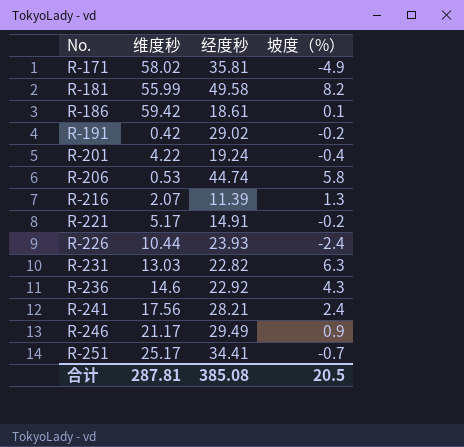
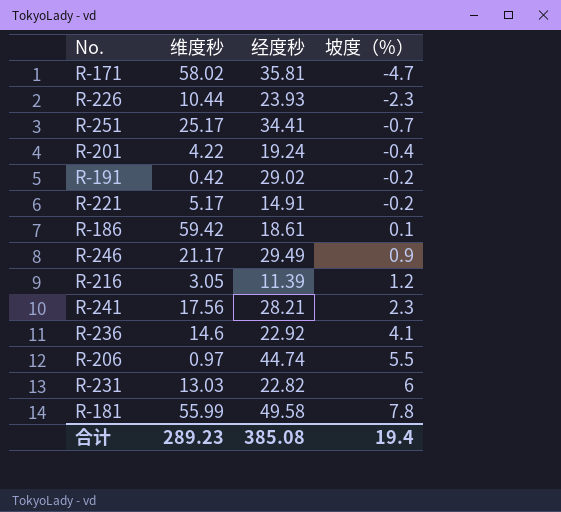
row order: No. ascending -> 坡度（%） ascending
R-171 | 坡度（%）: -4.9 -> -4.7
R-226 | 坡度（%）: -2.4 -> -2.3
R-216 | 维度秒: 2.07 -> 3.05
R-216 | 坡度（%）: 1.3 -> 1.2
R-241 | 坡度（%）: 2.4 -> 2.3
R-236 | 坡度（%）: 4.3 -> 4.1
R-206 | 维度秒: 0.53 -> 0.97
R-206 | 坡度（%）: 5.8 -> 5.5
R-231 | 坡度（%）: 6.3 -> 6
R-181 | 坡度（%）: 8.2 -> 7.8
合计 | 维度秒: 287.81 -> 289.23
合计 | 坡度（%）: 20.5 -> 19.4

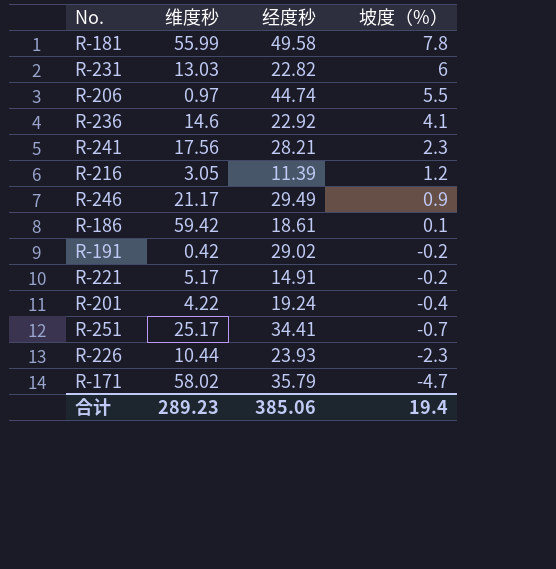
row order: 坡度（%） ascending -> 坡度（%） descending
R-171 | 经度秒: 35.81 -> 35.79
合计 | 经度秒: 385.08 -> 385.06

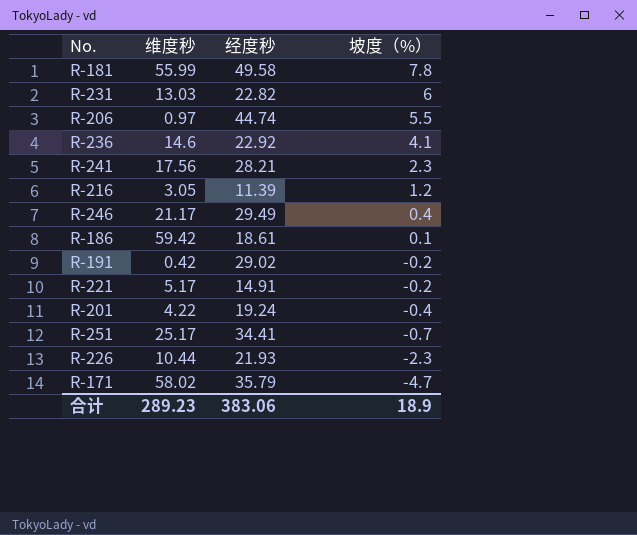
R-246 | 坡度（%）: 0.9 -> 0.4
R-226 | 经度秒: 23.93 -> 21.93
合计 | 经度秒: 385.06 -> 383.06
合计 | 坡度（%）: 19.4 -> 18.9

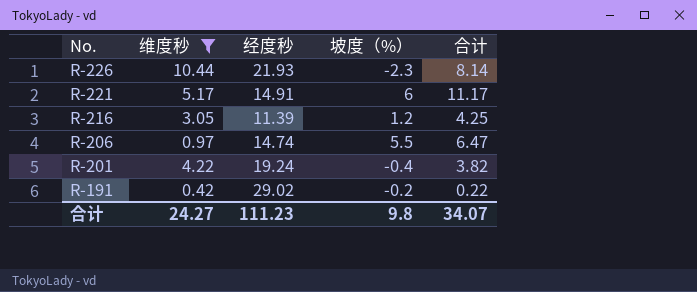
filter: none -> 维度秒 <= 10.44
row order: 坡度（%） descending -> No. descending
column 合计 | formula: none -> [维度秒] + [坡度（%）]
R-221 | 坡度（%）: -0.2 -> 6
R-206 | 经度秒: 44.74 -> 14.74
合计 | 维度秒: 289.23 -> 24.27
合计 | 经度秒: 383.06 -> 111.23
合计 | 坡度（%）: 18.9 -> 9.8

